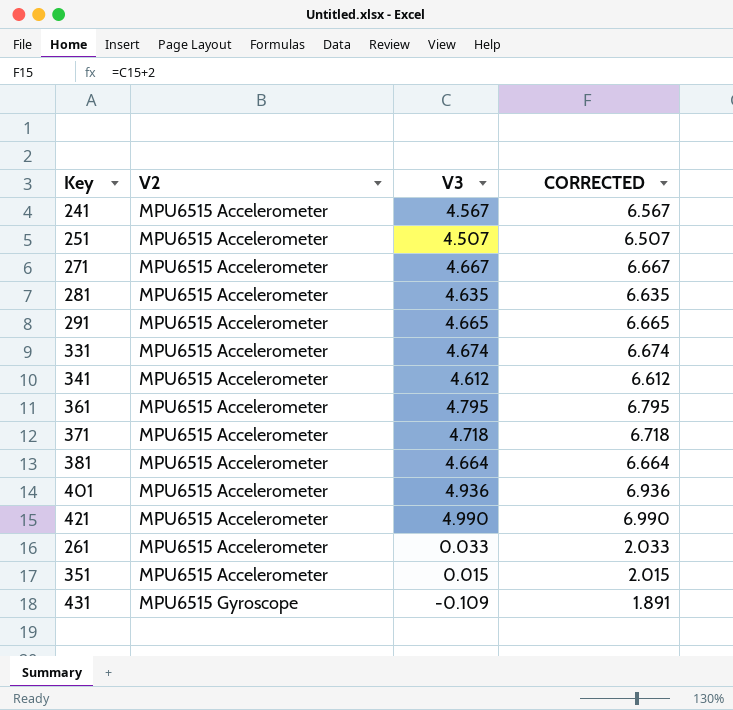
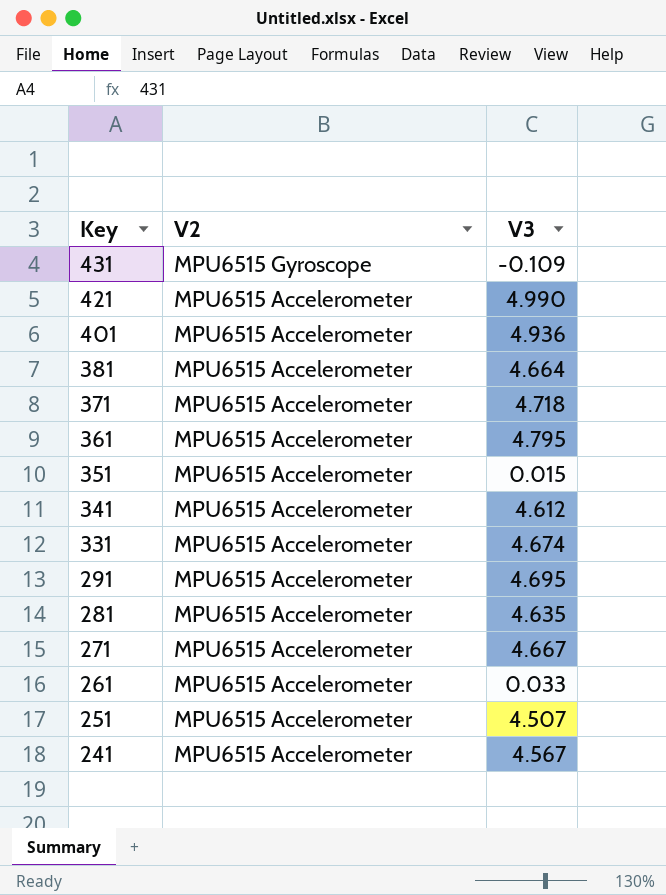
row order: V2 ascending -> Key descending
column CORRECTED | formula: [V3] + 2 -> none
291 | V3: 4.665 -> 4.695

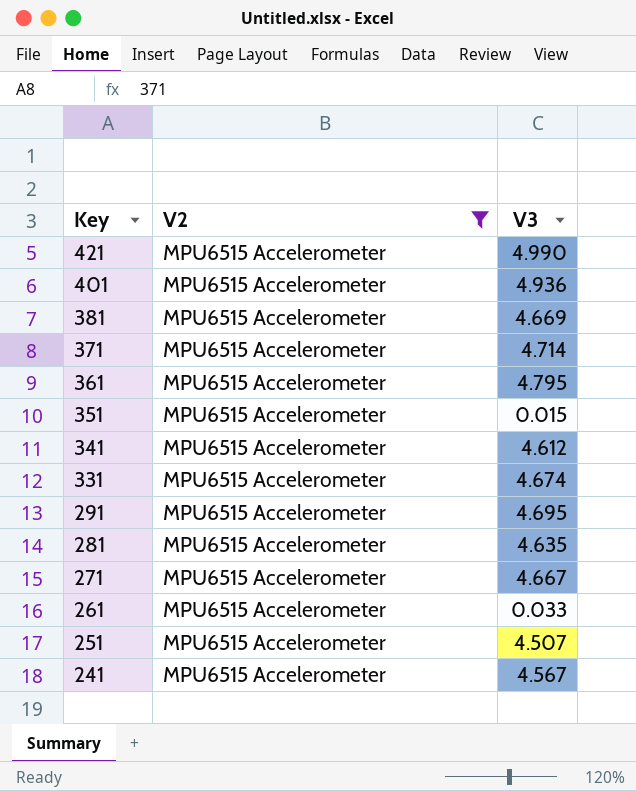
filter: none -> V2 = MPU6515 Accelerometer
381 | V3: 4.664 -> 4.669
371 | V3: 4.718 -> 4.714

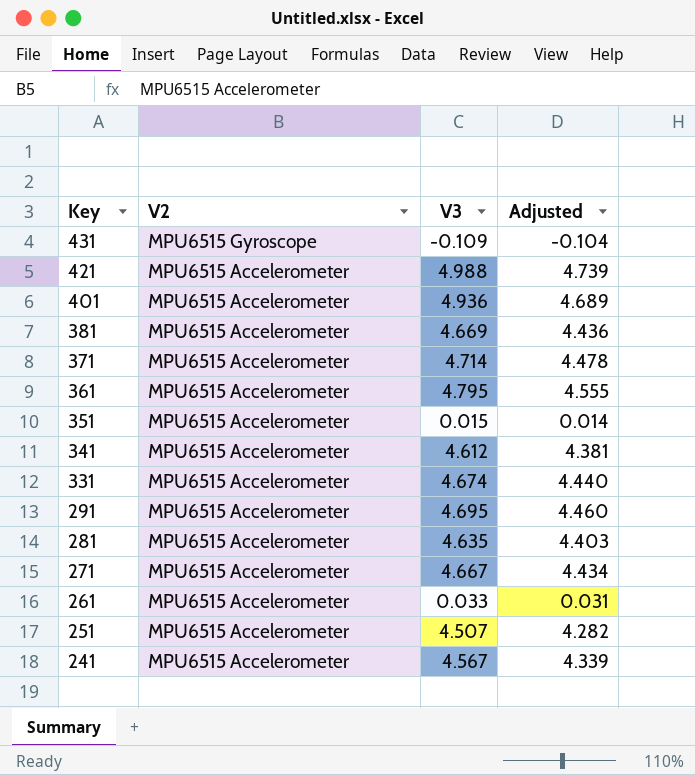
filter: V2 = MPU6515 Accelerometer -> none
column Adjusted | formula: none -> [V3] * 0.95
421 | V3: 4.990 -> 4.988

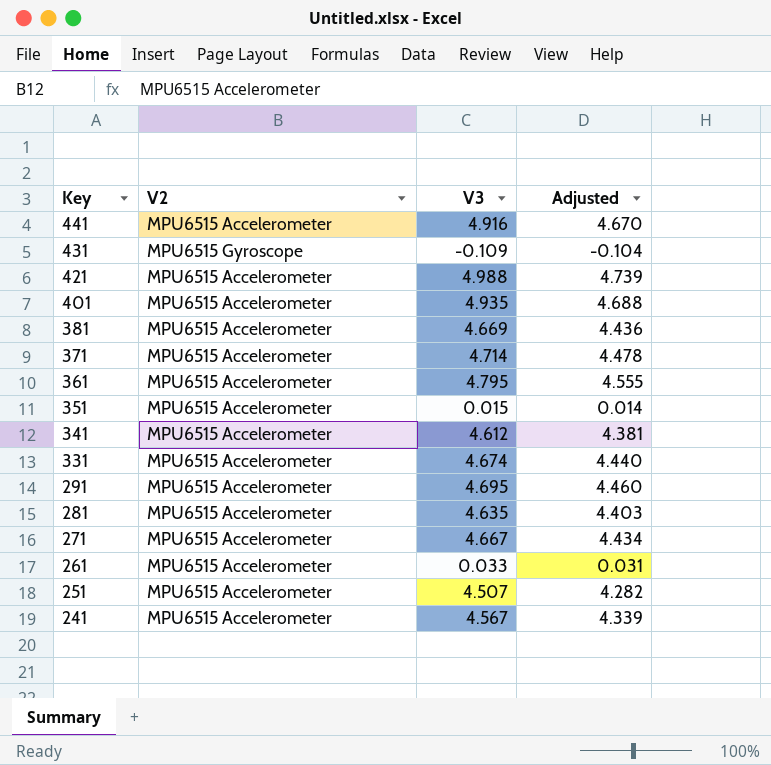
row 441: none -> MPU6515 Accelerometer | 4.916 | 4.670
401 | V3: 4.936 -> 4.935
401 | Adjusted: 4.689 -> 4.688

